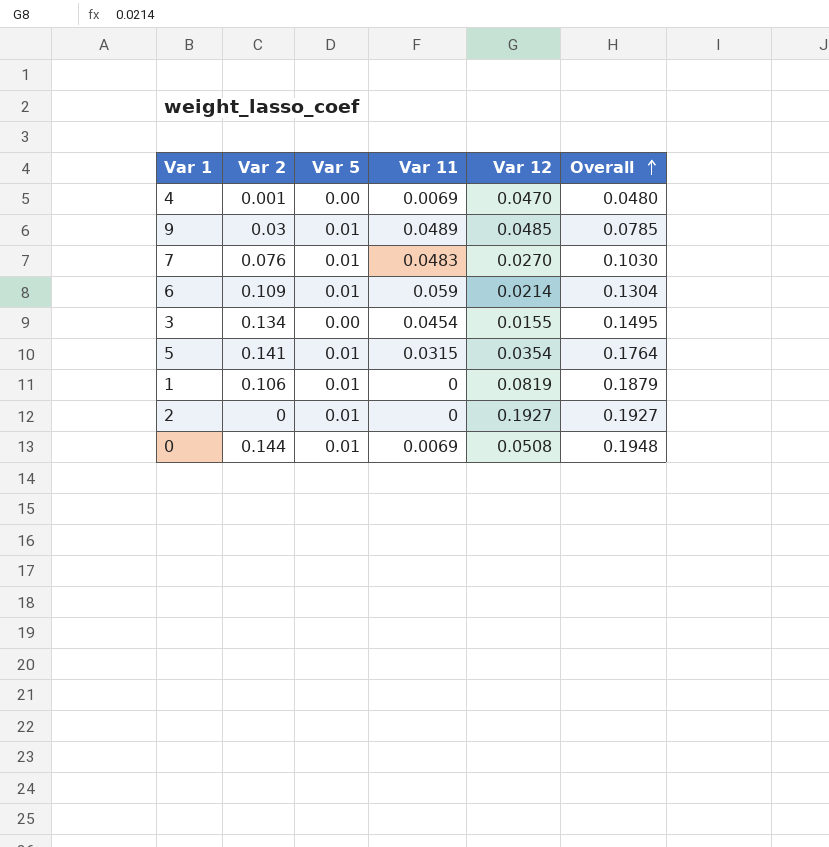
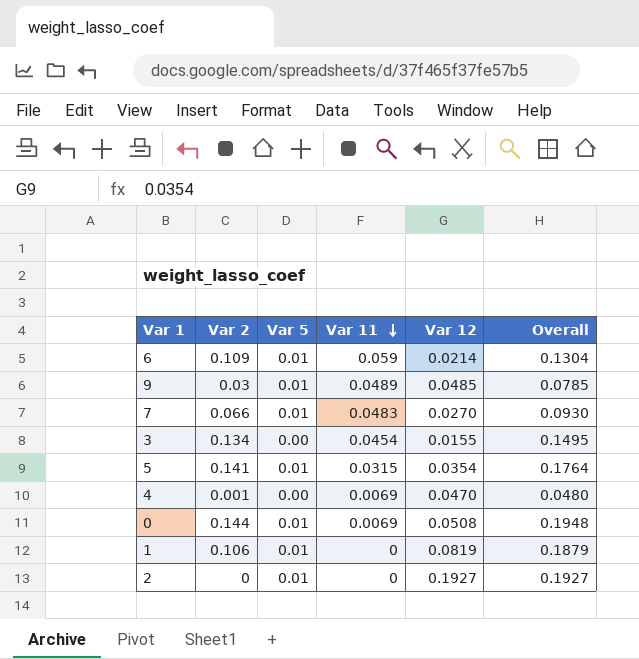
row order: Overall ascending -> Var 11 descending
7 | Var 2: 0.076 -> 0.066
7 | Overall: 0.1030 -> 0.0930

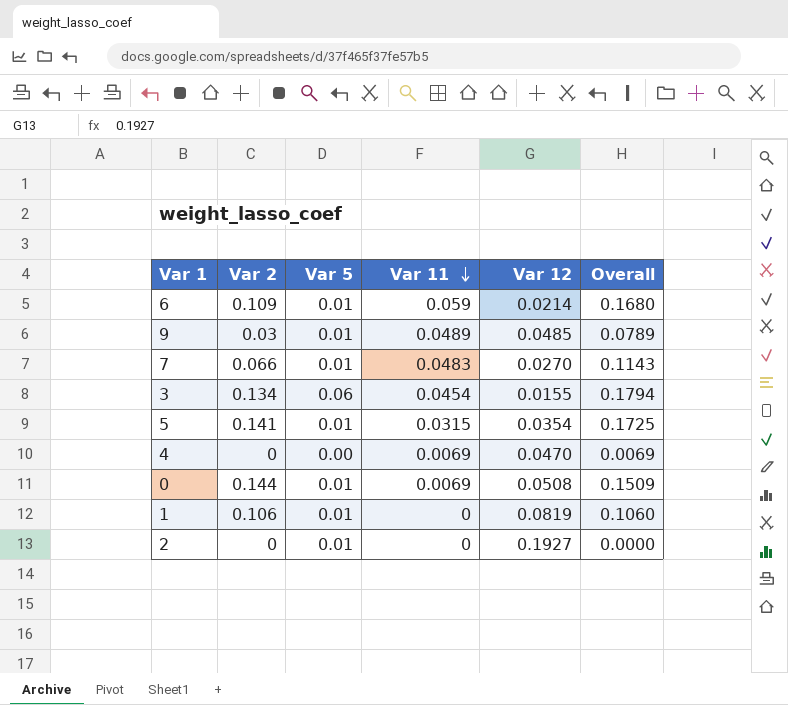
column Overall | formula: [Var 2] + [Var 12] -> [Var 2] + [Var 11]
3 | Var 5: 0.00 -> 0.06
4 | Var 2: 0.001 -> 0

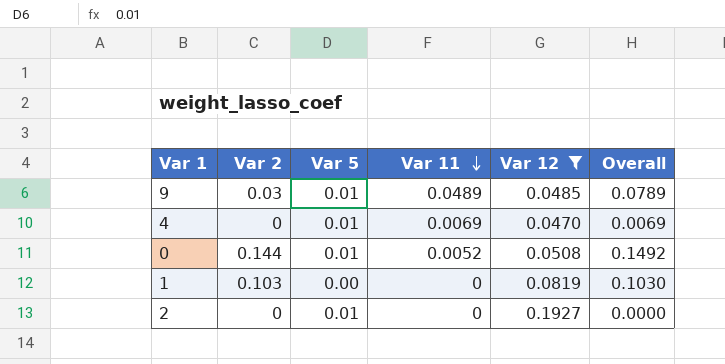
filter: none -> Var 12 >= 0.0470
4 | Var 5: 0.00 -> 0.01
0 | Var 11: 0.0069 -> 0.0052
0 | Overall: 0.1509 -> 0.1492
1 | Var 2: 0.106 -> 0.103
1 | Var 5: 0.01 -> 0.00
1 | Overall: 0.1060 -> 0.1030

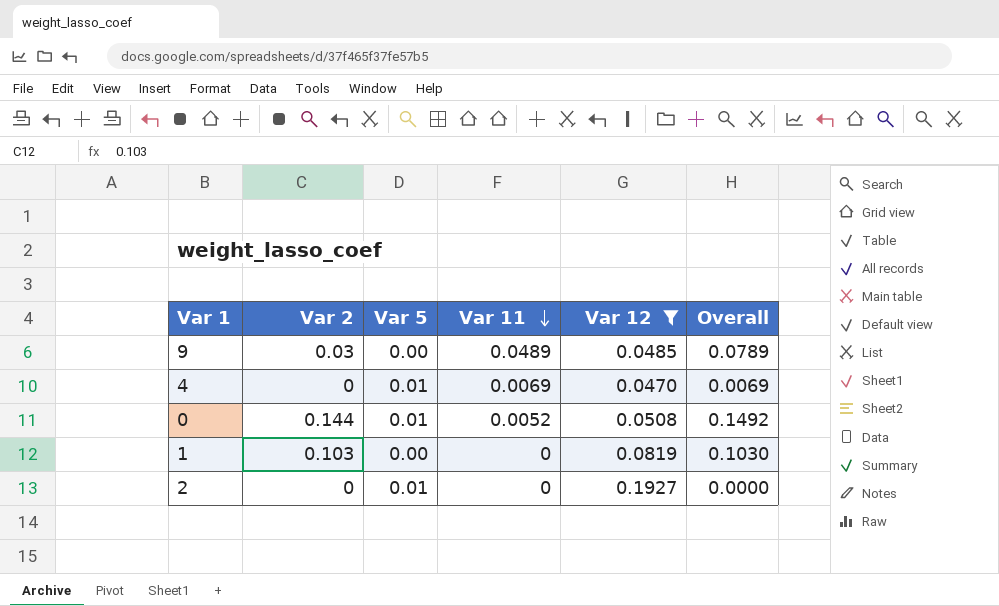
9 | Var 5: 0.01 -> 0.00

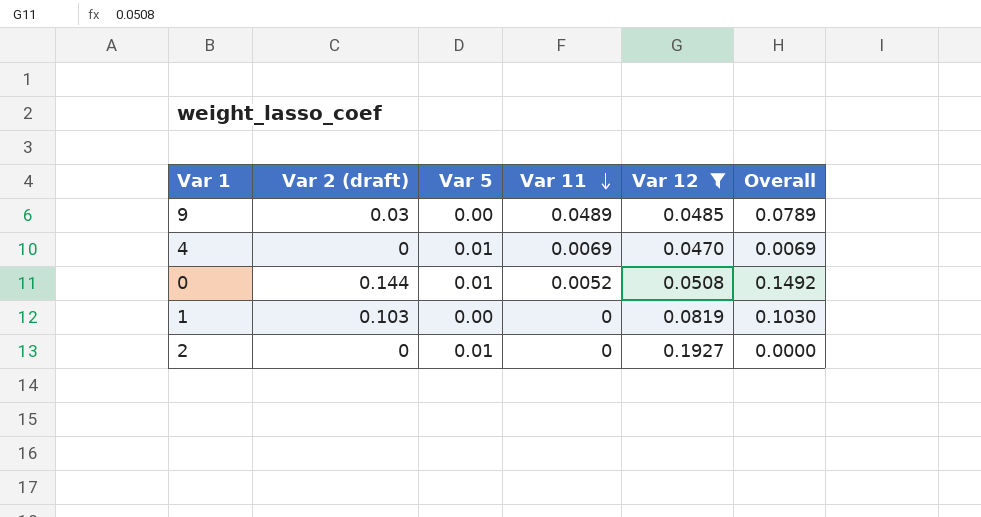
column name: Var 2 -> Var 2 (draft)

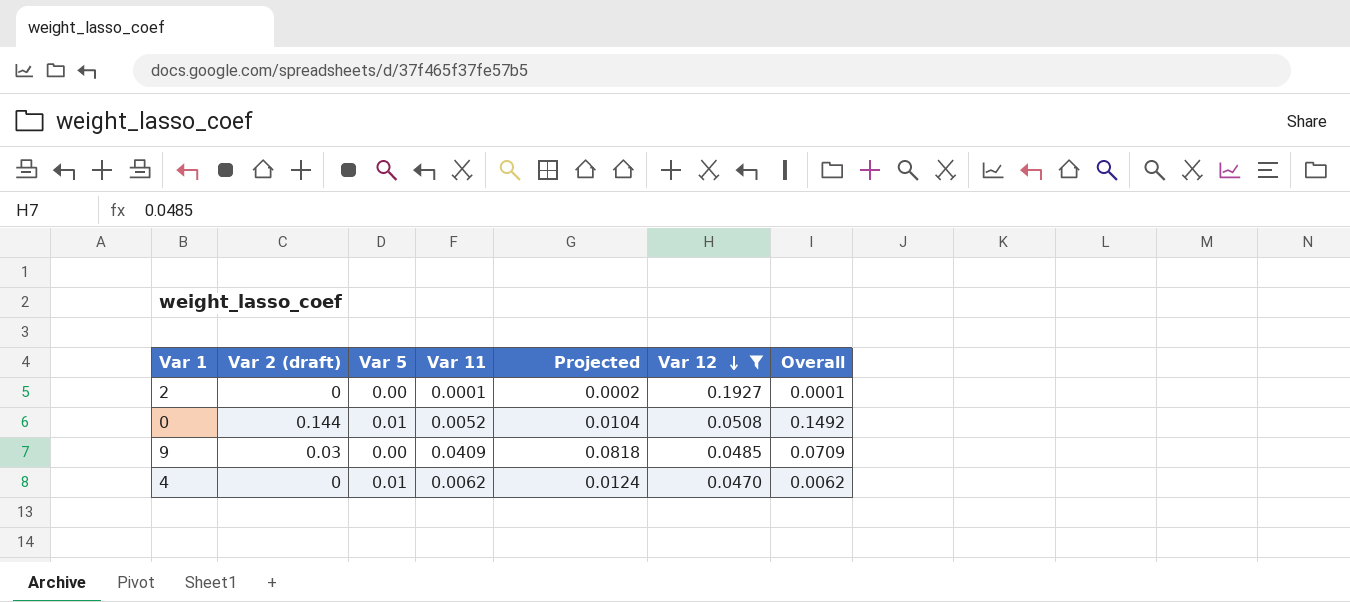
row order: Var 11 descending -> Var 12 descending
column Projected | formula: none -> [Var 11] * 2
row 1: 0.103 | 0.00 | 0 | 0.0819 | 0.1030 -> none
2 | Var 5: 0.01 -> 0.00
2 | Var 11: 0 -> 0.0001
2 | Overall: 0.0000 -> 0.0001
9 | Var 11: 0.0489 -> 0.0409
9 | Overall: 0.0789 -> 0.0709
4 | Var 11: 0.0069 -> 0.0062
4 | Overall: 0.0069 -> 0.0062

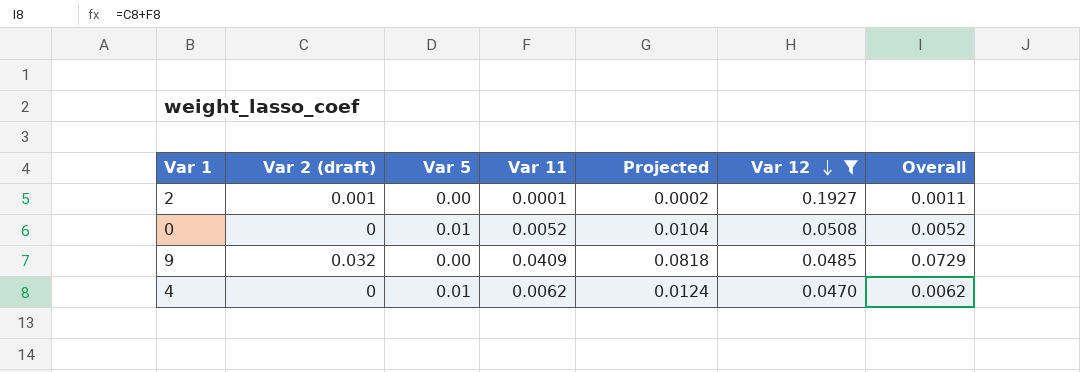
2 | Var 2 (draft): 0 -> 0.001
2 | Overall: 0.0001 -> 0.0011
0 | Var 2 (draft): 0.144 -> 0
0 | Overall: 0.1492 -> 0.0052
9 | Var 2 (draft): 0.03 -> 0.032
9 | Overall: 0.0709 -> 0.0729

